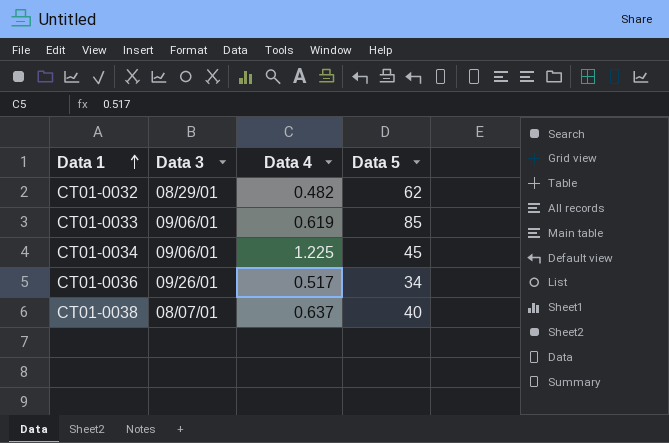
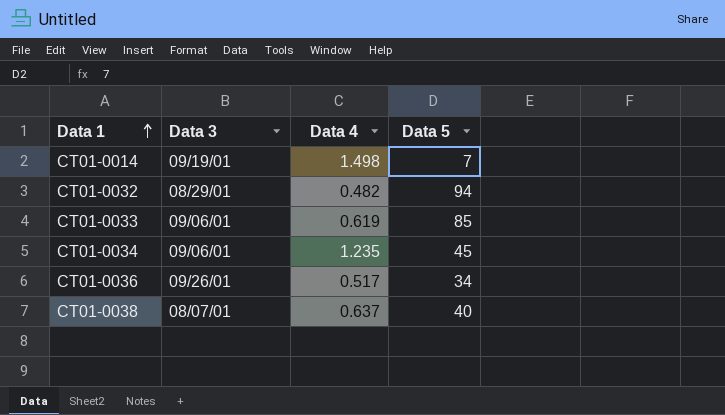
row CT01-0014: none -> 09/19/01 | 1.498 | 7
CT01-0032 | Data 5: 62 -> 94
CT01-0034 | Data 4: 1.225 -> 1.235

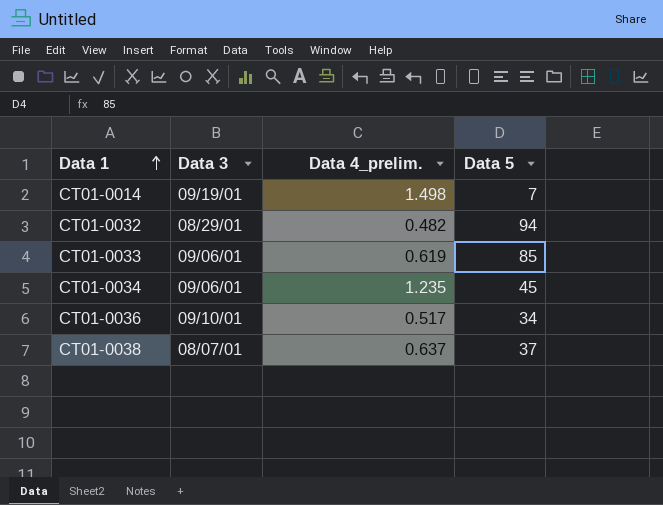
column name: Data 4 -> Data 4_prelim.
CT01-0036 | Data 3: 09/26/01 -> 09/10/01
CT01-0038 | Data 5: 40 -> 37

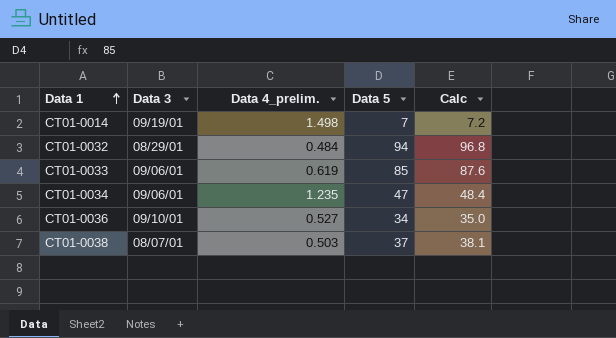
column Calc | formula: none -> [Data 5] * 1.03
CT01-0032 | Data 4_prelim.: 0.482 -> 0.484
CT01-0034 | Data 5: 45 -> 47
CT01-0036 | Data 4_prelim.: 0.517 -> 0.527
CT01-0038 | Data 4_prelim.: 0.637 -> 0.503

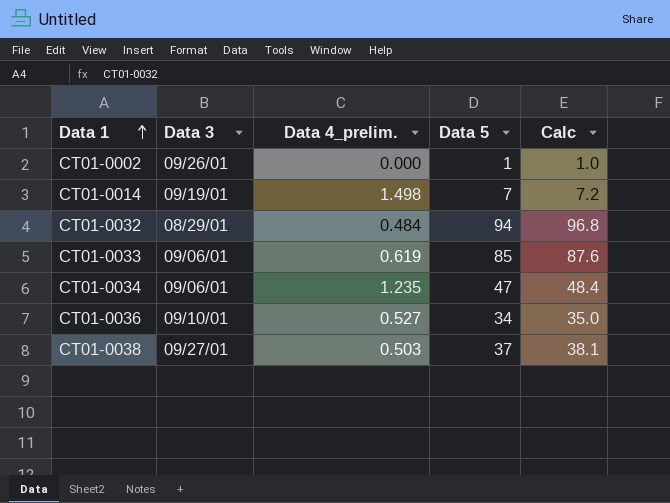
row CT01-0002: none -> 09/26/01 | 0.000 | 1 | 1.0
CT01-0038 | Data 3: 08/07/01 -> 09/27/01

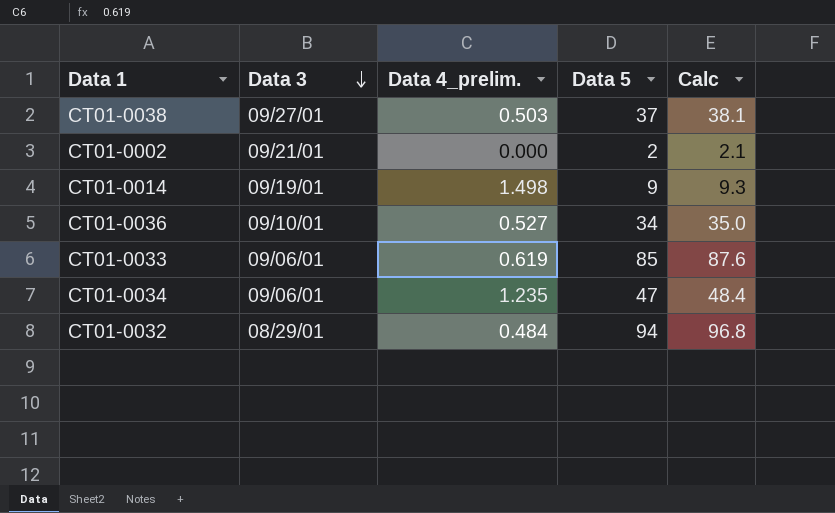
row order: Data 1 ascending -> Data 3 descending
CT01-0002 | Data 3: 09/26/01 -> 09/21/01
CT01-0002 | Data 5: 1 -> 2
CT01-0002 | Calc: 1.0 -> 2.1
CT01-0014 | Data 5: 7 -> 9
CT01-0014 | Calc: 7.2 -> 9.3

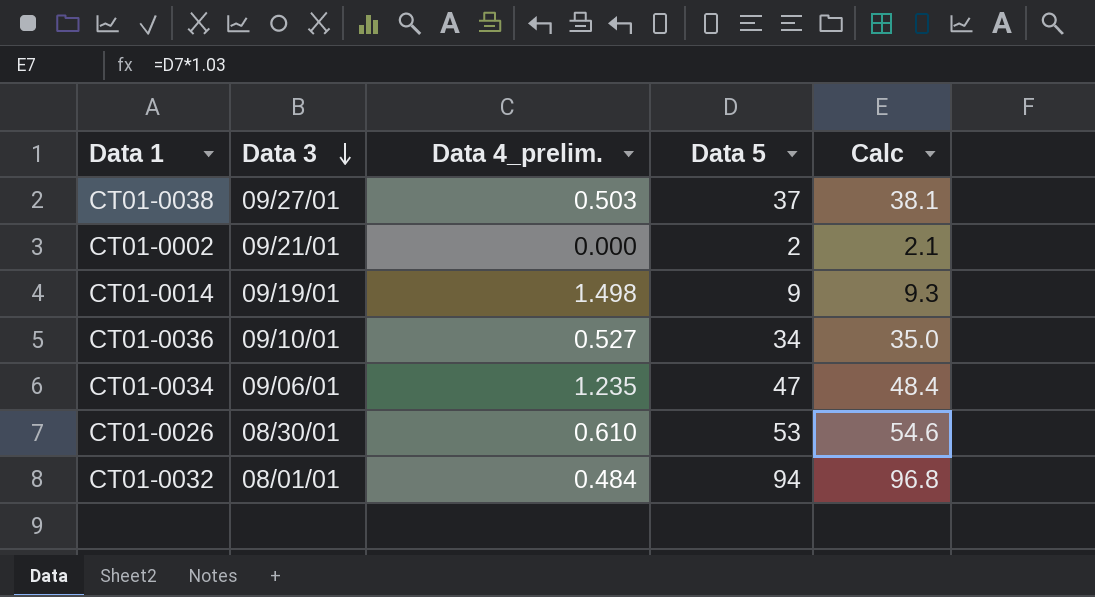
row CT01-0033: 09/06/01 | 0.619 | 85 | 87.6 -> none
row CT01-0026: none -> 08/30/01 | 0.610 | 53 | 54.6
CT01-0032 | Data 3: 08/29/01 -> 08/01/01

